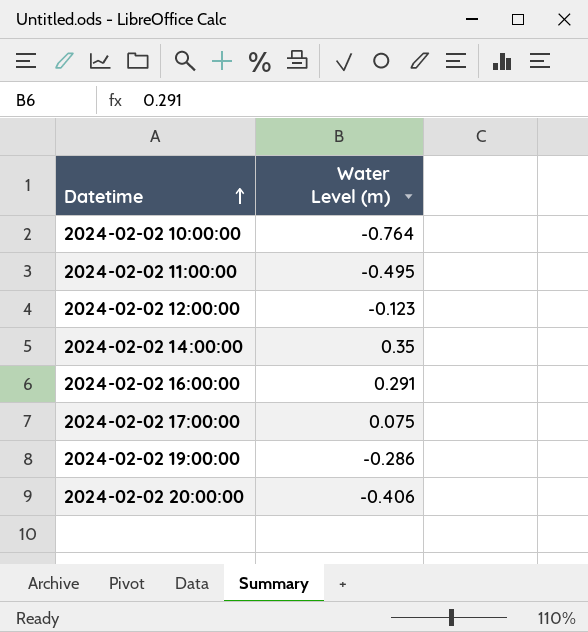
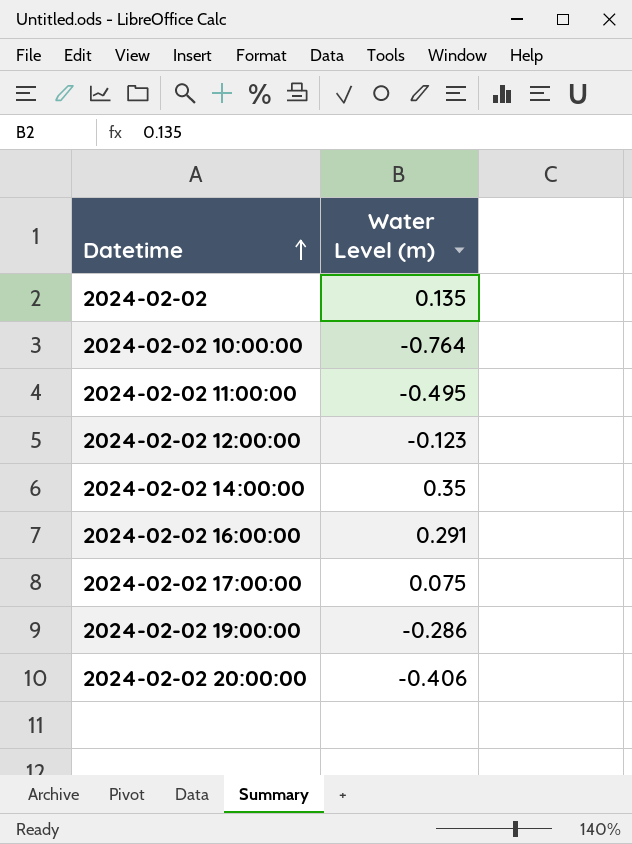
row 2024-02-02: none -> 0.135

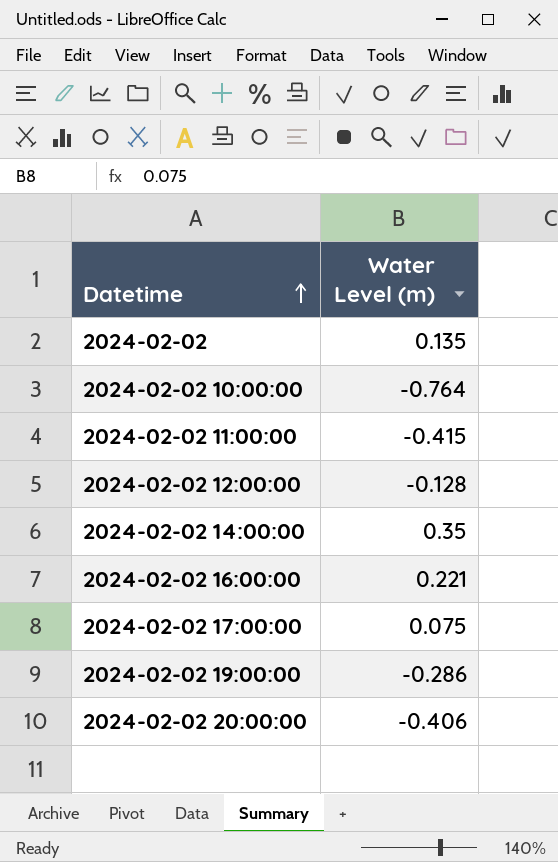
2024-02-02 11:00:00 | Water Level (m): -0.495 -> -0.415
2024-02-02 12:00:00 | Water Level (m): -0.123 -> -0.128
2024-02-02 16:00:00 | Water Level (m): 0.291 -> 0.221

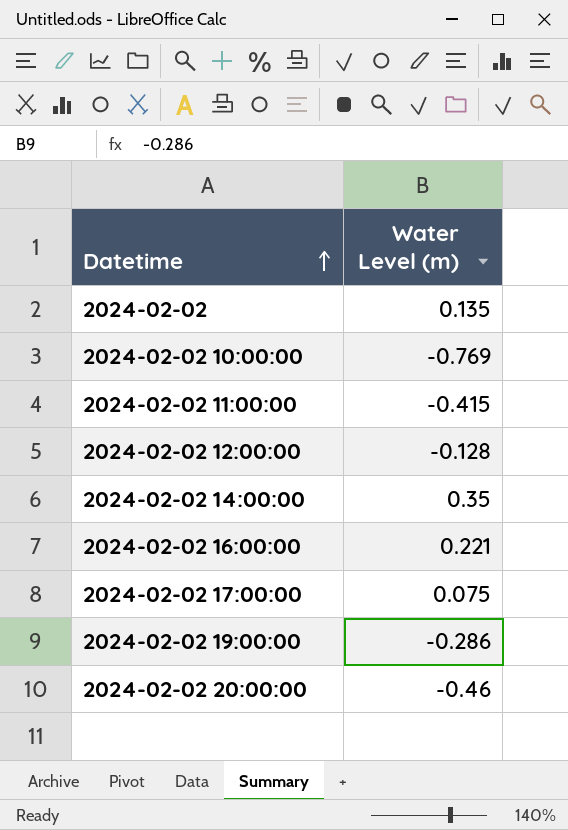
2024-02-02 10:00:00 | Water Level (m): -0.764 -> -0.769
2024-02-02 20:00:00 | Water Level (m): -0.406 -> -0.46

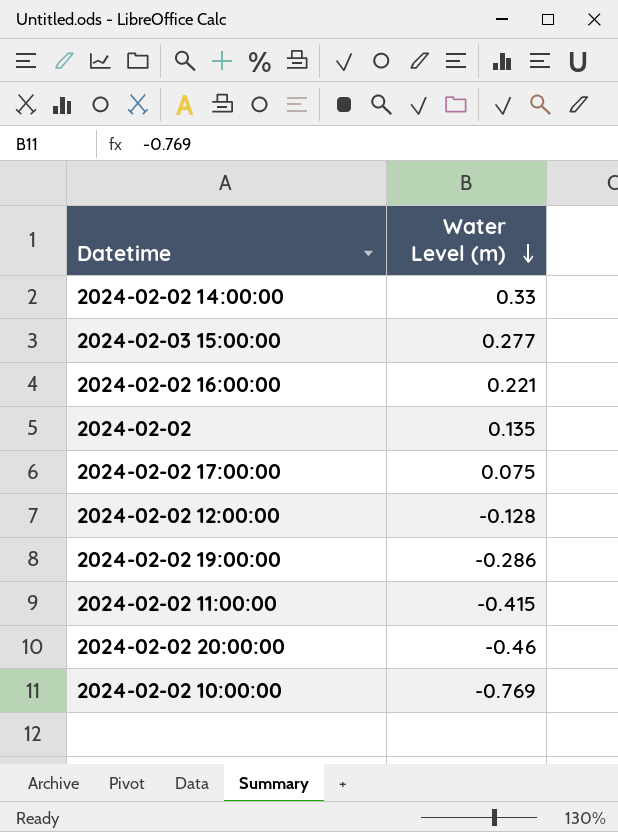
row order: Datetime ascending -> Water Level (m) descending
2024-02-02 14:00:00 | Water Level (m): 0.35 -> 0.33
row 2024-02-03 15:00:00: none -> 0.277

